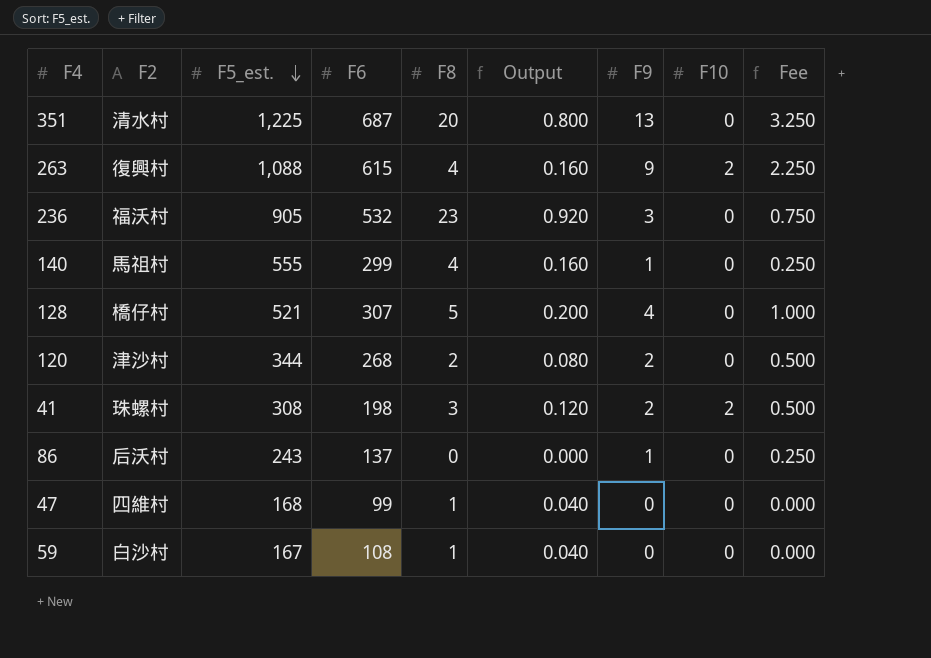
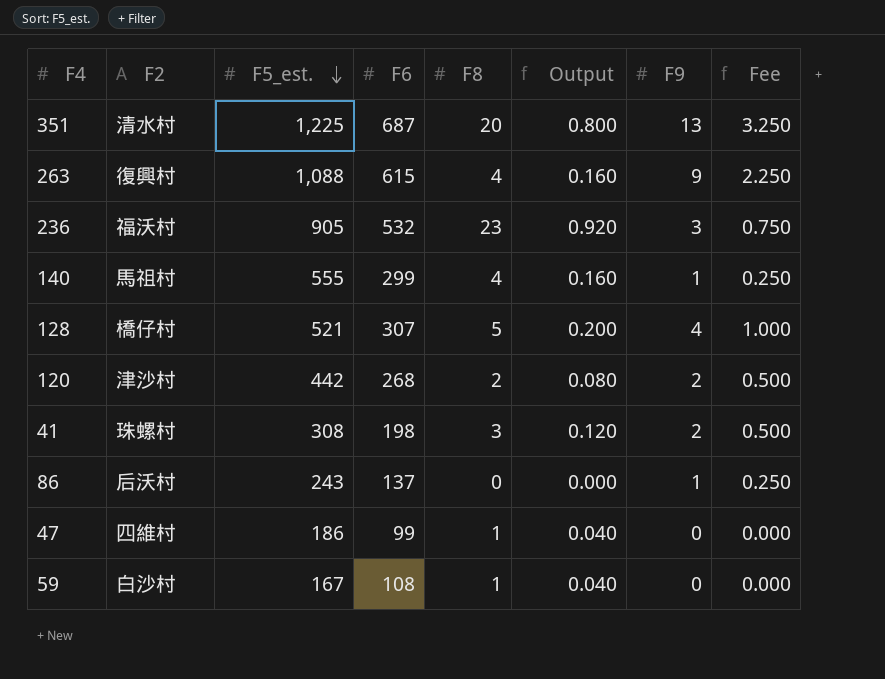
column F10 | position: 8 -> none
120 | F5_est.: 344 -> 442
47 | F5_est.: 168 -> 186

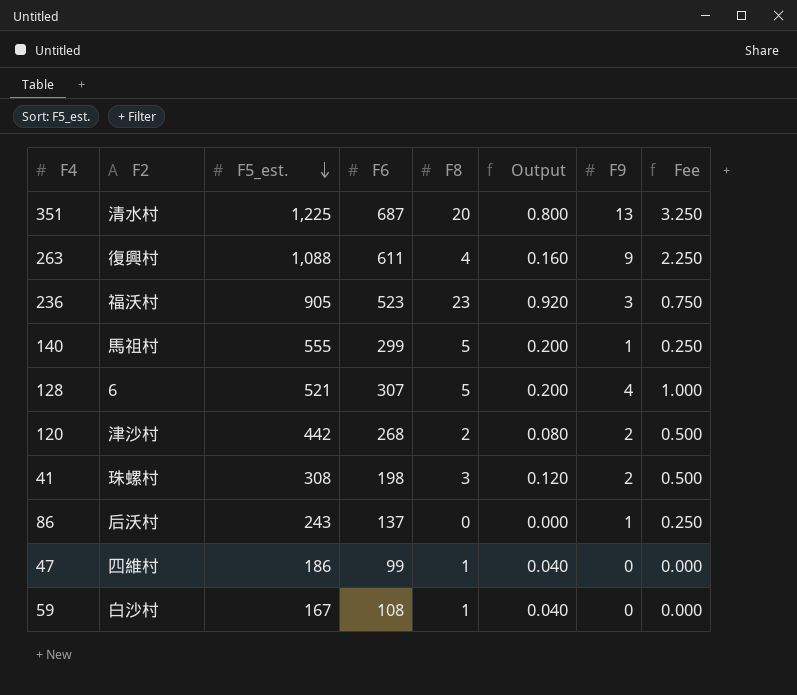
263 | F6: 615 -> 611
236 | F6: 532 -> 523
140 | F8: 4 -> 5
140 | Output: 0.160 -> 0.200
128 | F2: 橋仔村 -> 6

